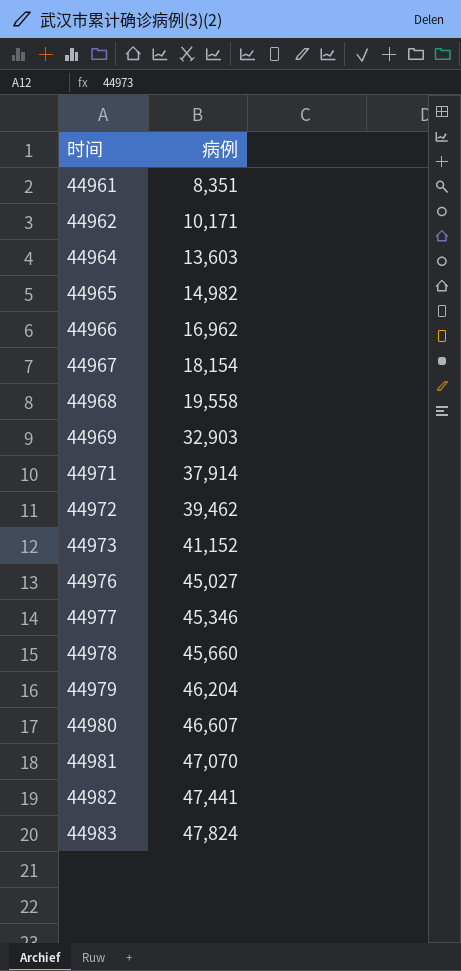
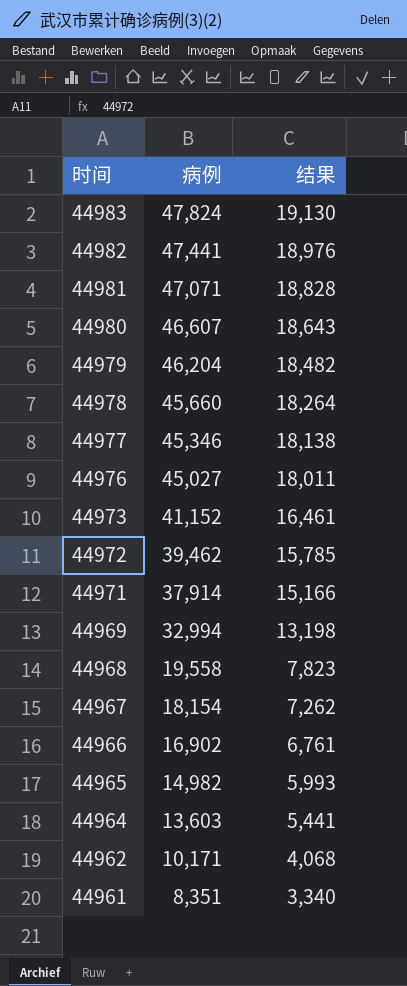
row order: 时间 ascending -> 时间 descending
column 结果 | formula: none -> [病例] * 0.4
44981 | 病例: 47,070 -> 47,071
44969 | 病例: 32,903 -> 32,994
44966 | 病例: 16,962 -> 16,902

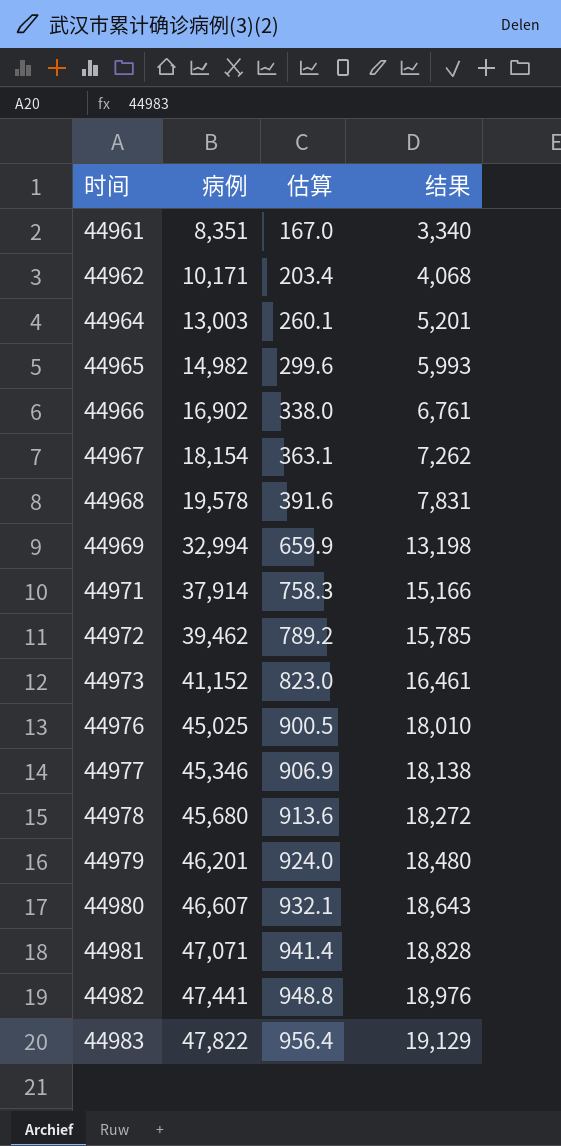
row order: 时间 descending -> 时间 ascending
column 估算 | formula: none -> [病例] * 0.02
44964 | 病例: 13,603 -> 13,003
44964 | 结果: 5,441 -> 5,201
44968 | 病例: 19,558 -> 19,578
44968 | 结果: 7,823 -> 7,831
44976 | 病例: 45,027 -> 45,025
44976 | 结果: 18,011 -> 18,010
44978 | 病例: 45,660 -> 45,680
44978 | 结果: 18,264 -> 18,272
44979 | 病例: 46,204 -> 46,201
44979 | 结果: 18,482 -> 18,480
44983 | 病例: 47,824 -> 47,822
44983 | 结果: 19,130 -> 19,129

